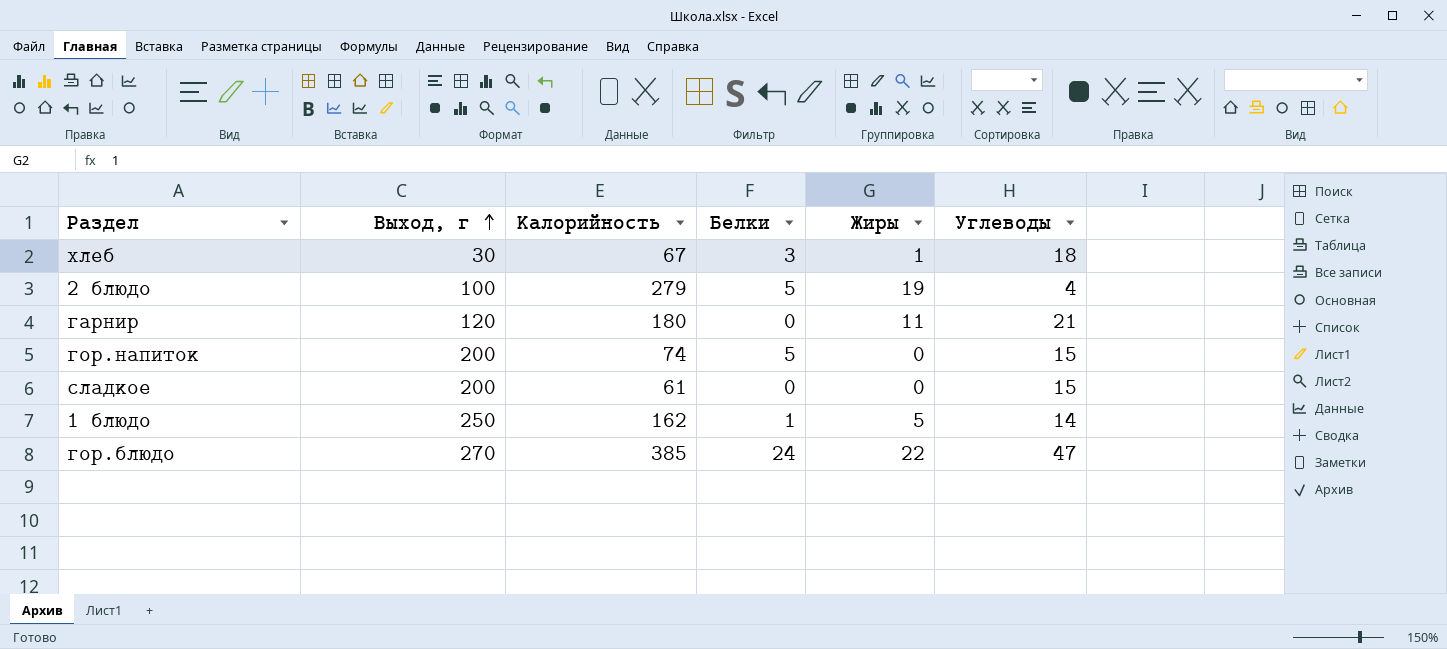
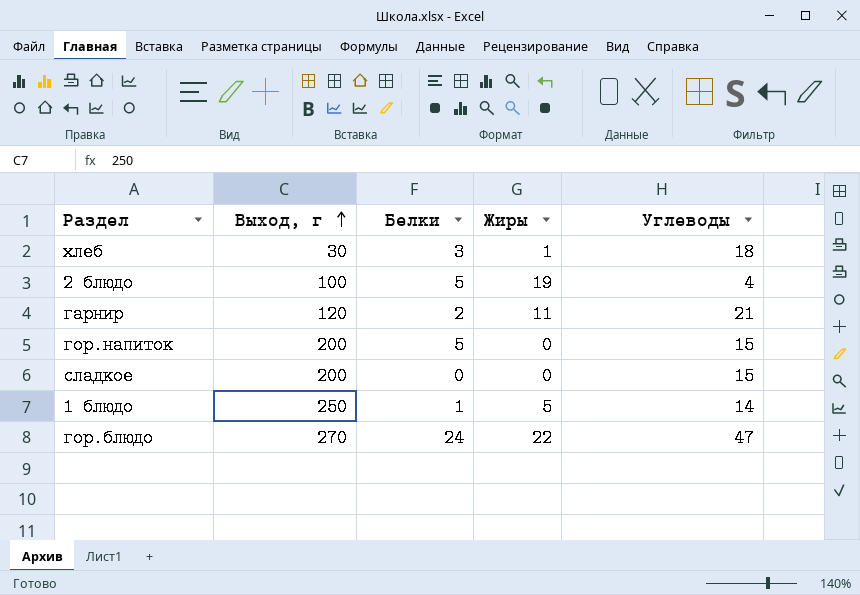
column Калорийность | position: 3 -> none
гарнир | Белки: 0 -> 2

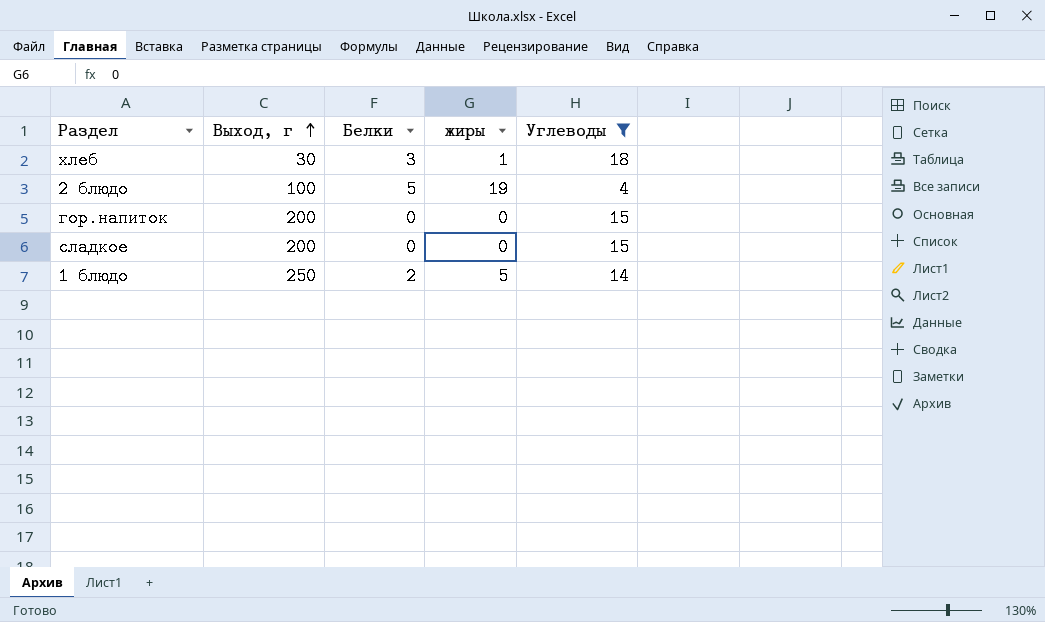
filter: none -> Углеводы <= 18
column name: Жиры -> жиры
гор.напиток | Белки: 5 -> 0
1 блюдо | Белки: 1 -> 2

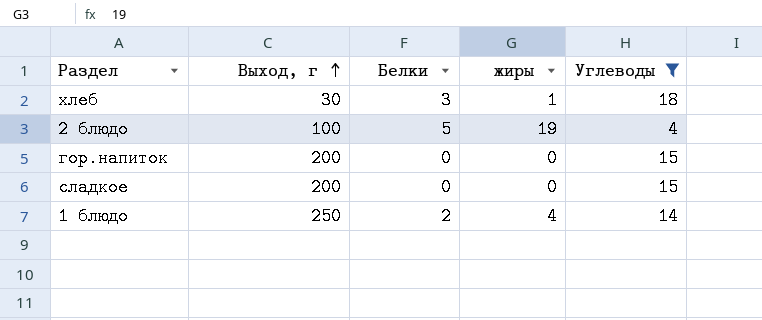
1 блюдо | жиры: 5 -> 4

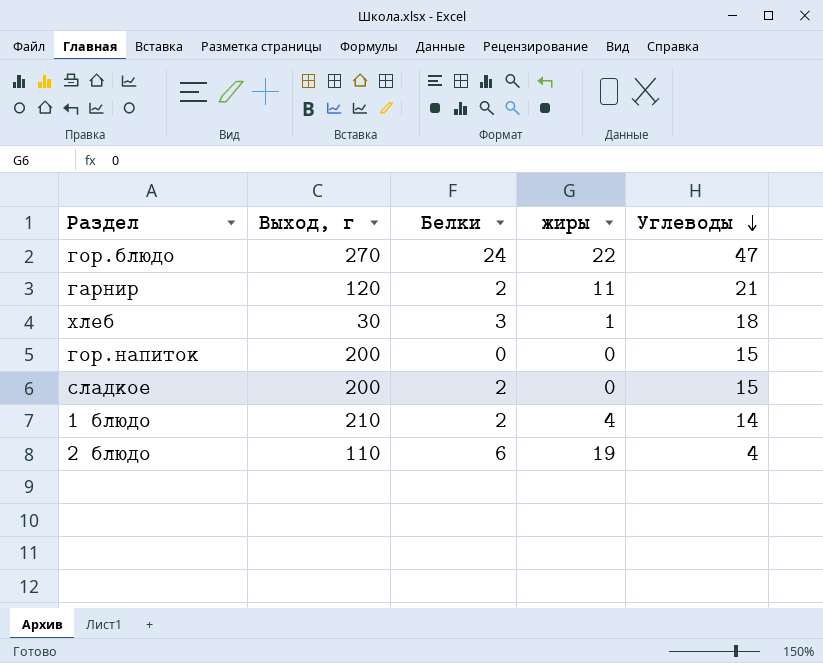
filter: Углеводы <= 18 -> none
row order: Выход, г ascending -> Углеводы descending
сладкое | Белки: 0 -> 2
1 блюдо | Выход, г: 250 -> 210
2 блюдо | Выход, г: 100 -> 110
2 блюдо | Белки: 5 -> 6

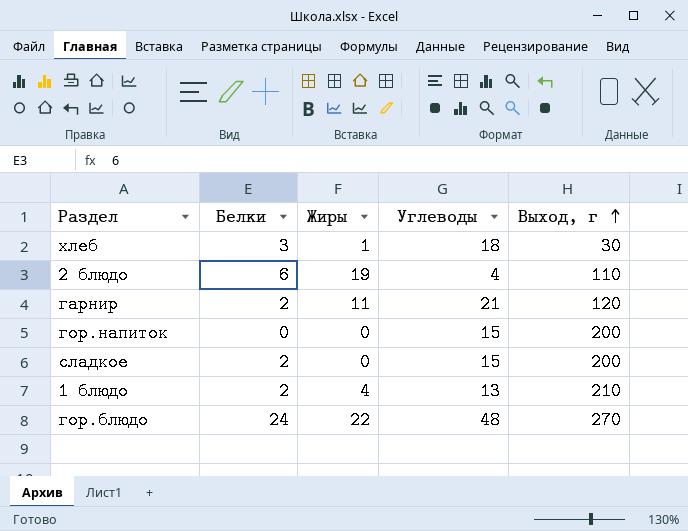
row order: Углеводы descending -> Выход, г ascending
column name: жиры -> Жиры
column Выход, г | position: 2 -> 5
1 блюдо | Углеводы: 14 -> 13
гор.блюдо | Углеводы: 47 -> 48

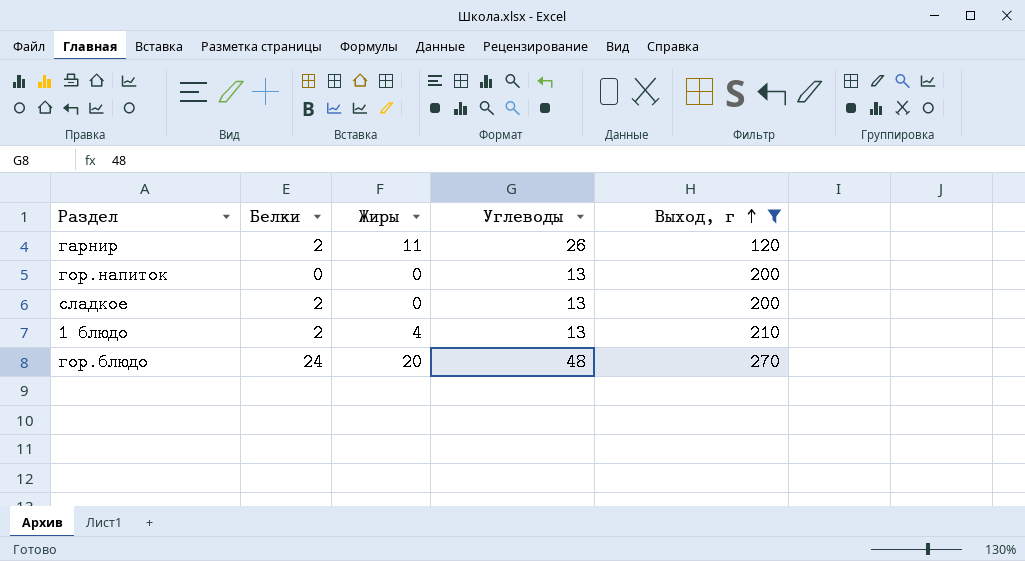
filter: none -> Выход, г >= 120
гарнир | Углеводы: 21 -> 26
гор.напиток | Углеводы: 15 -> 13
сладкое | Углеводы: 15 -> 13
гор.блюдо | Жиры: 22 -> 20

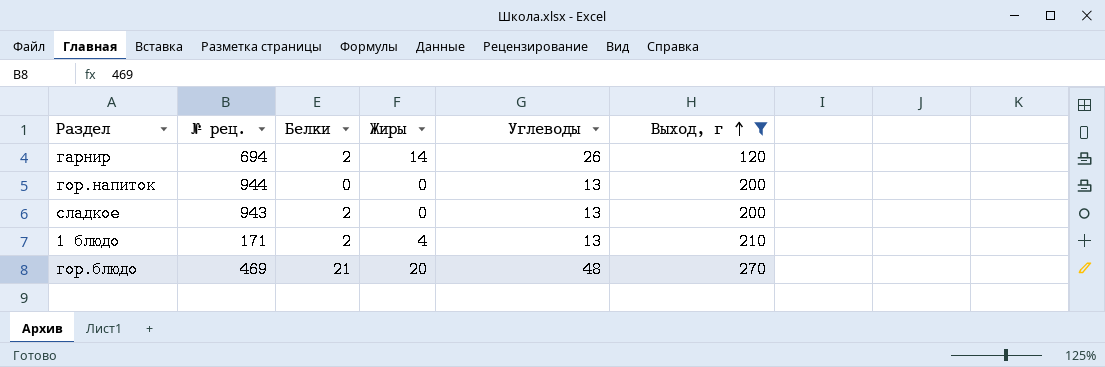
column № рец. | position: none -> 2
гарнир | Жиры: 11 -> 14
гор.блюдо | Белки: 24 -> 21

